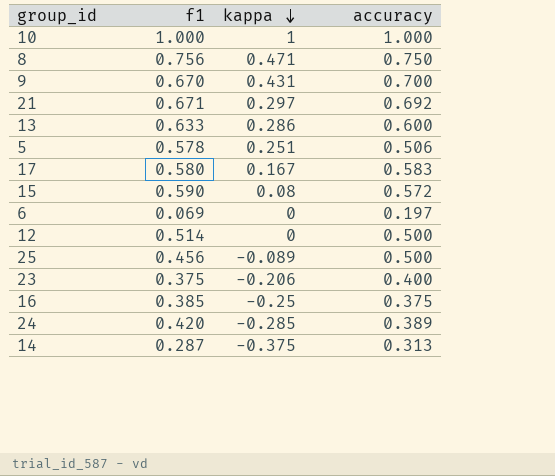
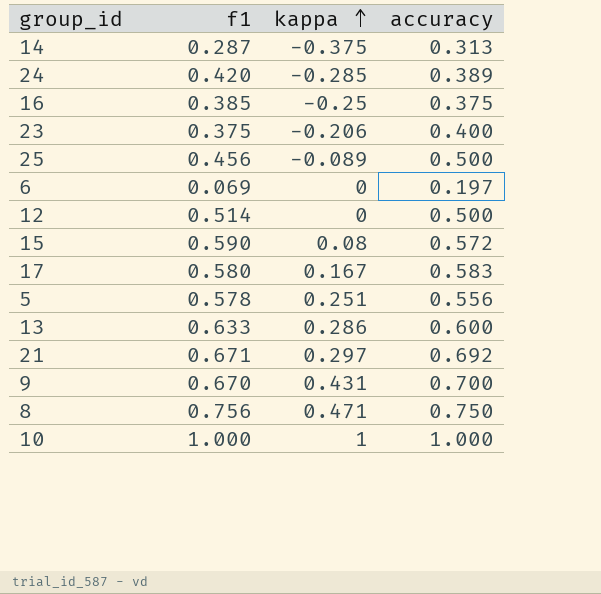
row order: kappa descending -> kappa ascending
5 | accuracy: 0.506 -> 0.556

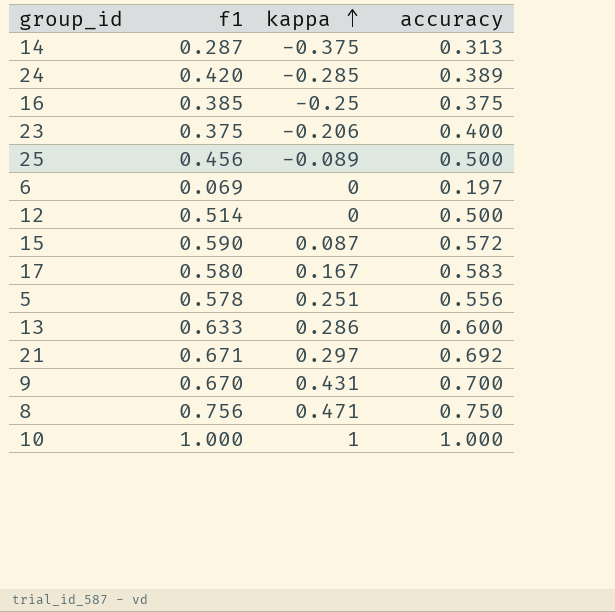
15 | kappa: 0.08 -> 0.087

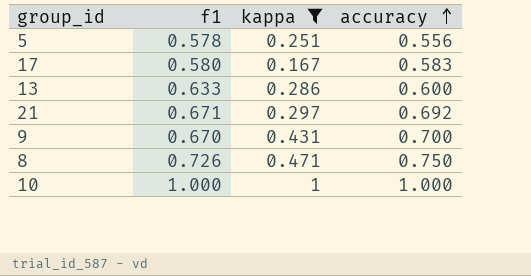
filter: none -> kappa >= 0.167
row order: kappa ascending -> accuracy ascending
8 | f1: 0.756 -> 0.726

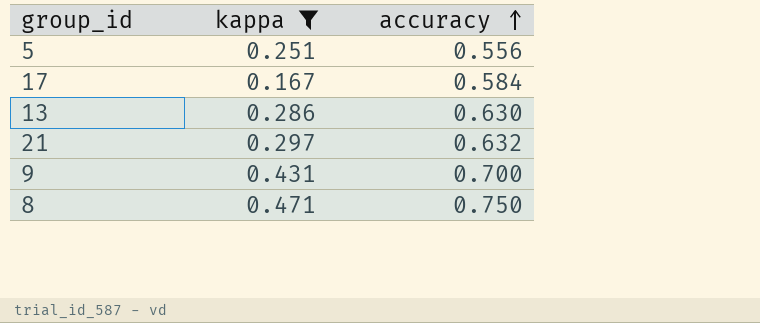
column f1 | position: 2 -> none
row 10: 1.000 | 1 | 1.000 -> none
17 | accuracy: 0.583 -> 0.584
13 | accuracy: 0.600 -> 0.630
21 | accuracy: 0.692 -> 0.632

